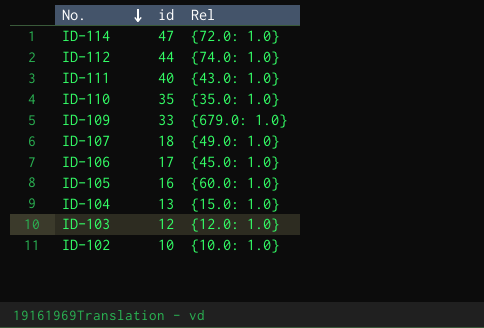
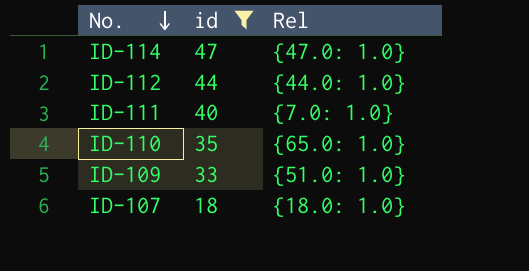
filter: none -> id >= 18
ID-114 | Rel: {72.0: 1.0} -> {47.0: 1.0}
ID-112 | Rel: {74.0: 1.0} -> {44.0: 1.0}
ID-111 | Rel: {43.0: 1.0} -> {7.0: 1.0}
ID-110 | Rel: {35.0: 1.0} -> {65.0: 1.0}
ID-109 | Rel: {679.0: 1.0} -> {51.0: 1.0}
ID-107 | Rel: {49.0: 1.0} -> {18.0: 1.0}

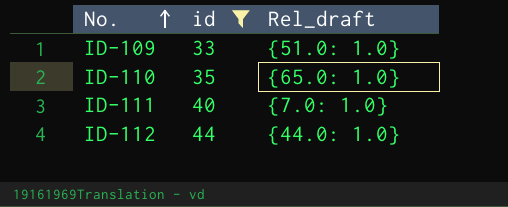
row order: No. descending -> No. ascending
column name: Rel -> Rel_draft
row ID-114: 47 | {47.0: 1.0} -> none
row ID-107: 18 | {18.0: 1.0} -> none

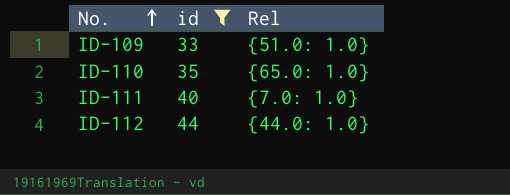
column name: Rel_draft -> Rel

